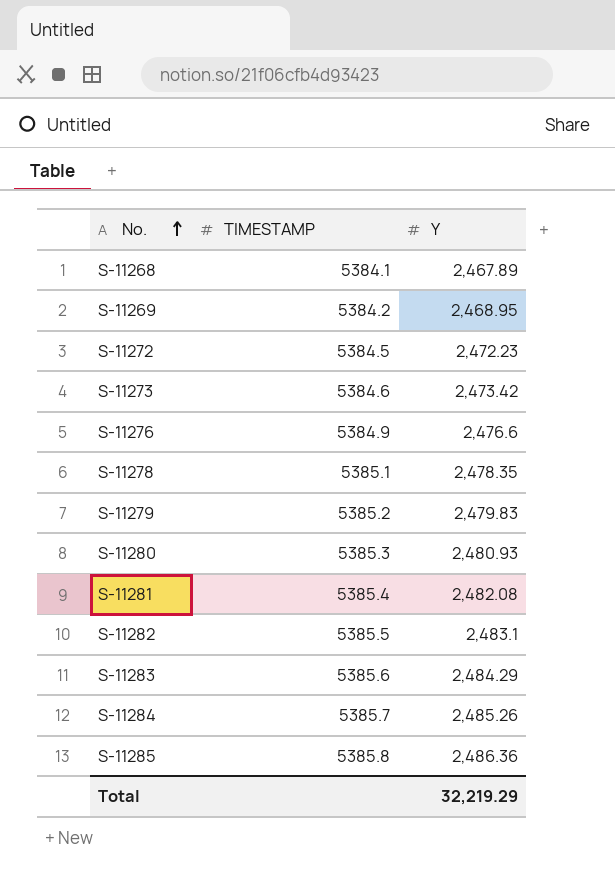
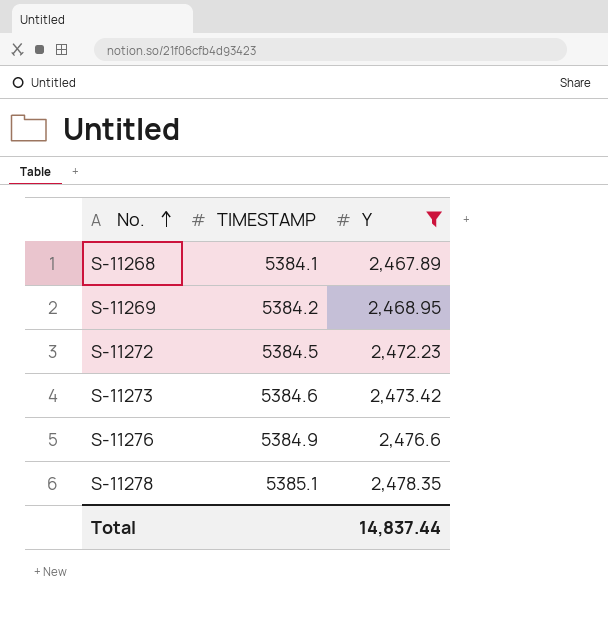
filter: none -> Y <= 2,478.35
Total | Y: 32,219.29 -> 14,837.44

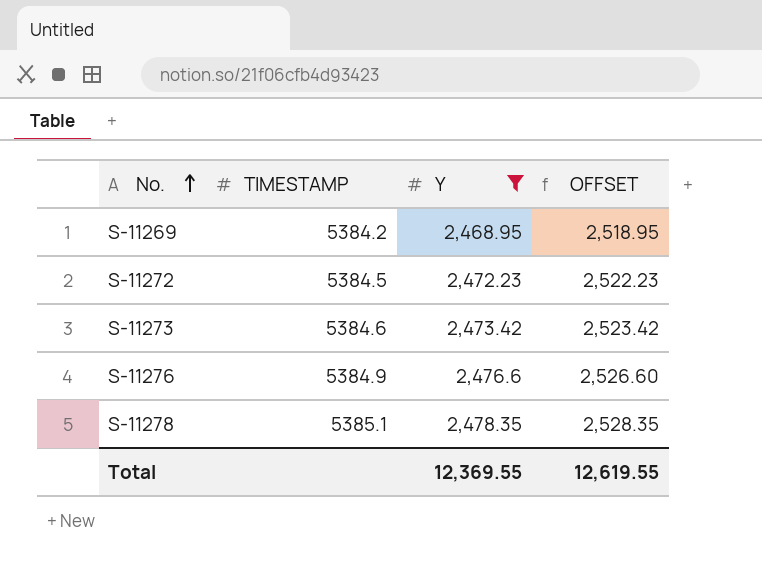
column OFFSET | formula: none -> [Y] + 50
row S-11268: 5384.1 | 2,467.89 -> none
Total | Y: 14,837.44 -> 12,369.55

